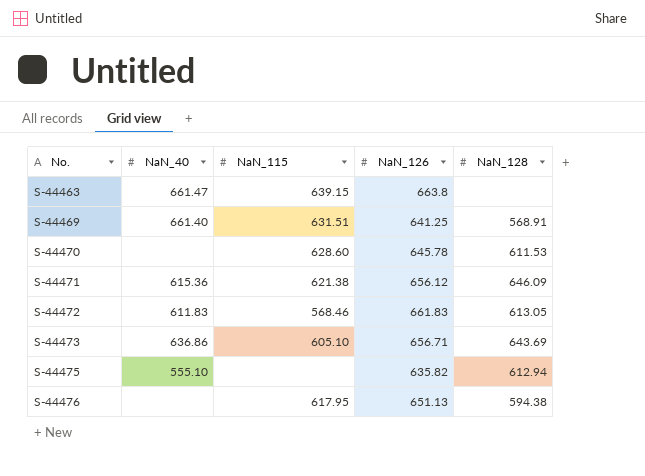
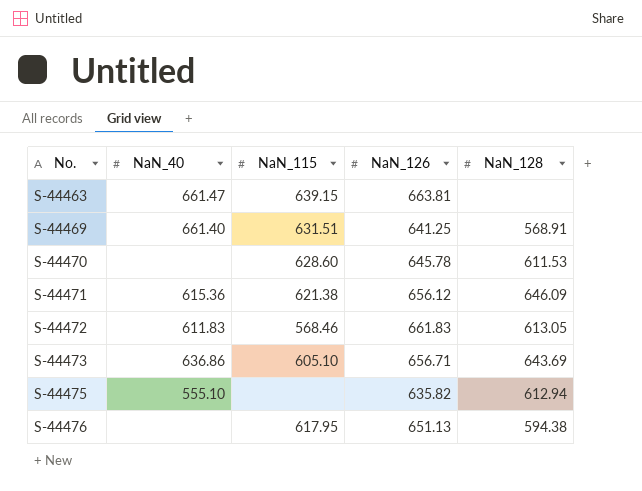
S-44463 | NaN_126: 663.8 -> 663.81

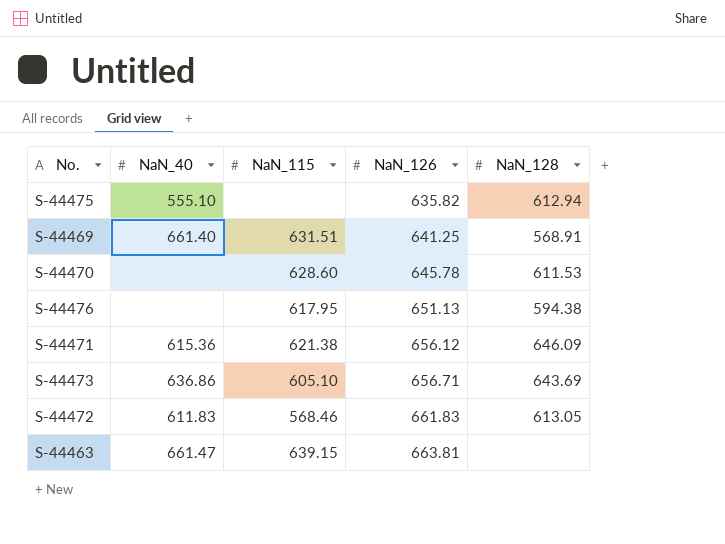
row order: No. ascending -> NaN_126 ascending

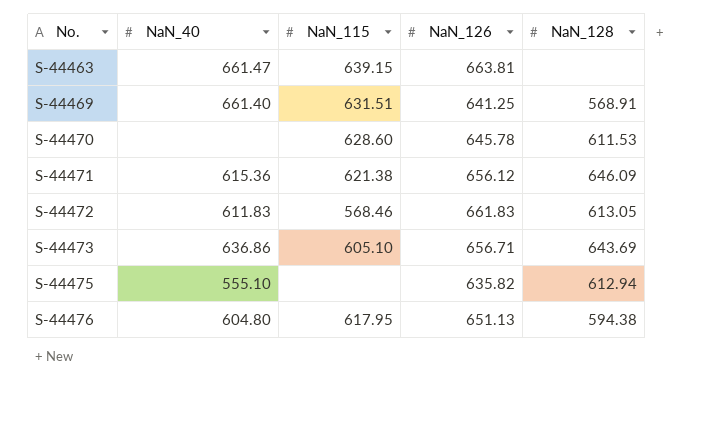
row order: NaN_126 ascending -> No. ascending
S-44476 | NaN_40: none -> 604.80

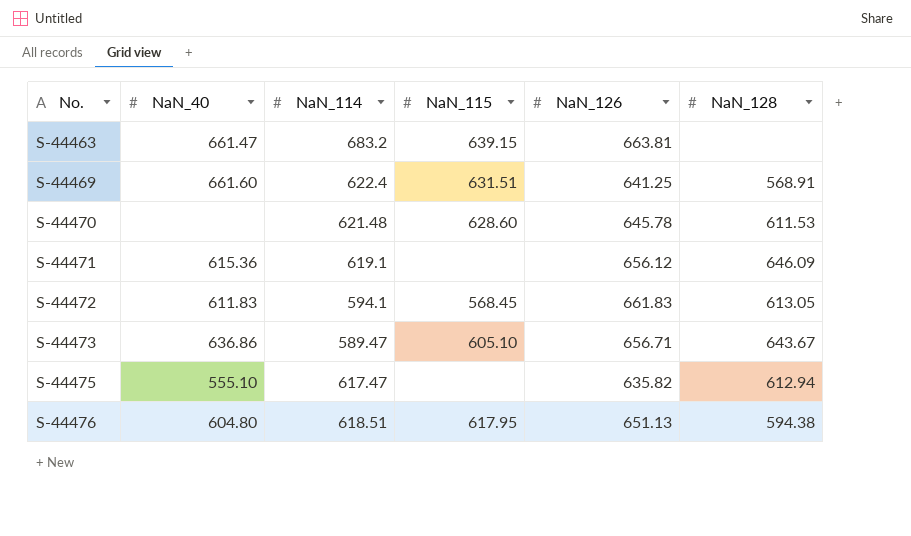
column NaN_114 | position: none -> 3
S-44469 | NaN_40: 661.40 -> 661.60
S-44471 | NaN_115: 621.38 -> none
S-44472 | NaN_115: 568.46 -> 568.45
S-44473 | NaN_128: 643.69 -> 643.67

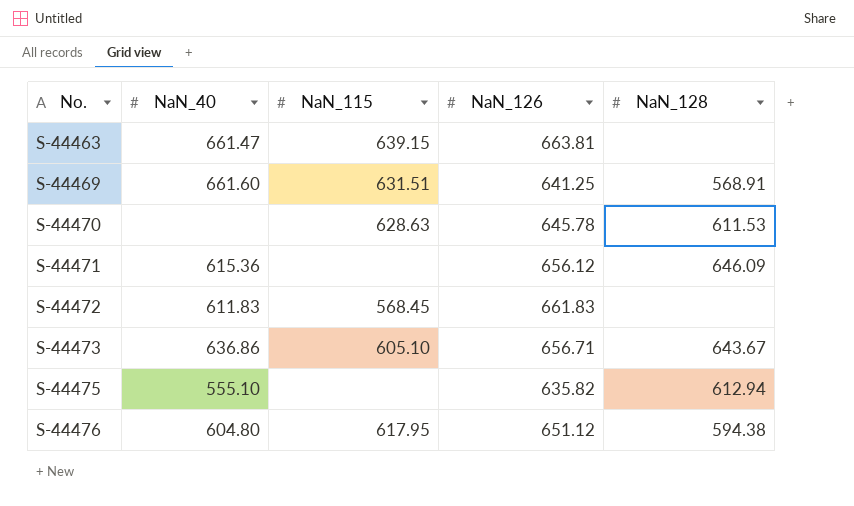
column NaN_114 | position: 3 -> none
S-44470 | NaN_115: 628.60 -> 628.63
S-44472 | NaN_128: 613.05 -> none
S-44476 | NaN_126: 651.13 -> 651.12

